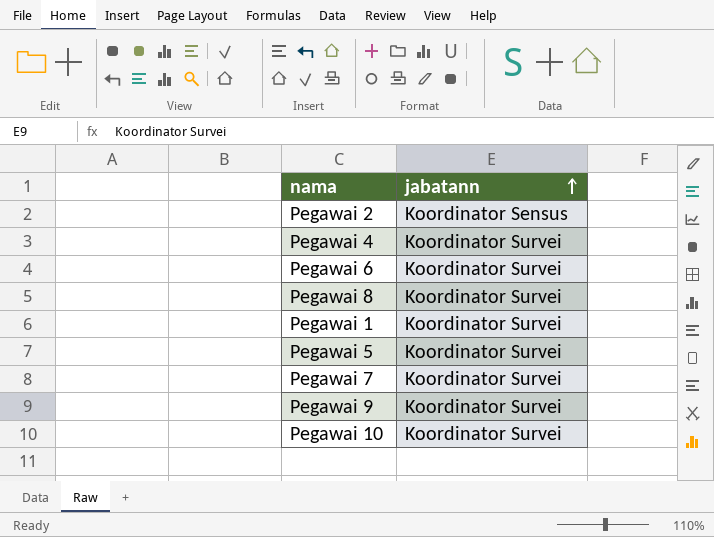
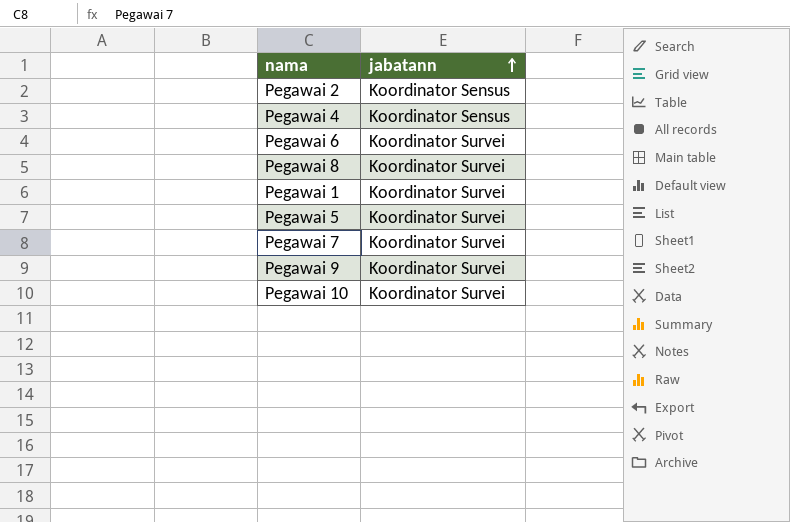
Pegawai 4 | jabatann: Koordinator Survei -> Koordinator Sensus

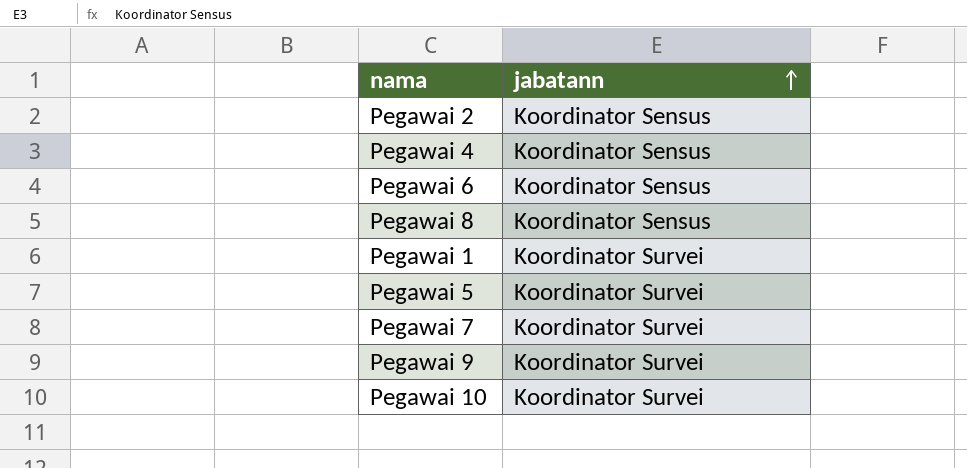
Pegawai 6 | jabatann: Koordinator Survei -> Koordinator Sensus
Pegawai 8 | jabatann: Koordinator Survei -> Koordinator Sensus

